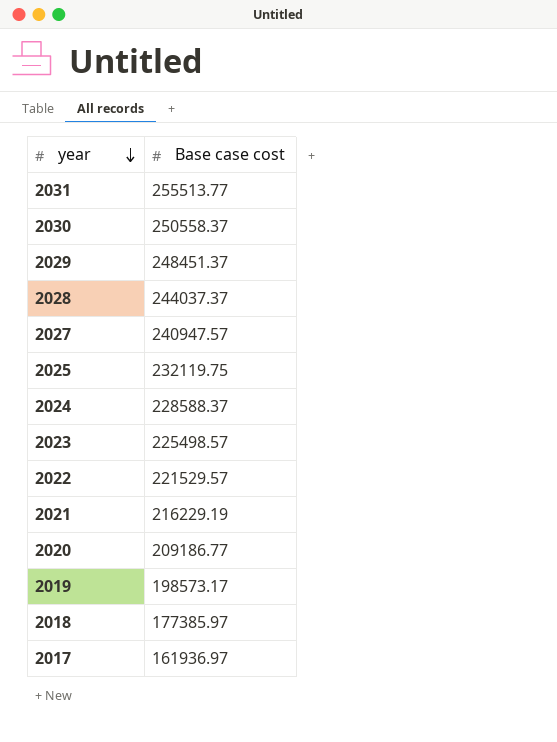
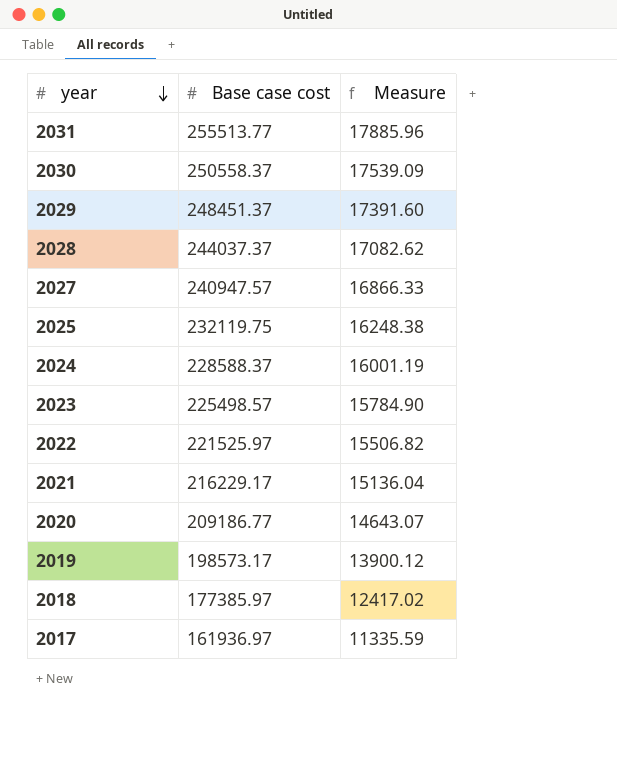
column Measure | formula: none -> [Base case cost] * 0.07
2022 | Base case cost: 221529.57 -> 221525.97
2021 | Base case cost: 216229.19 -> 216229.17

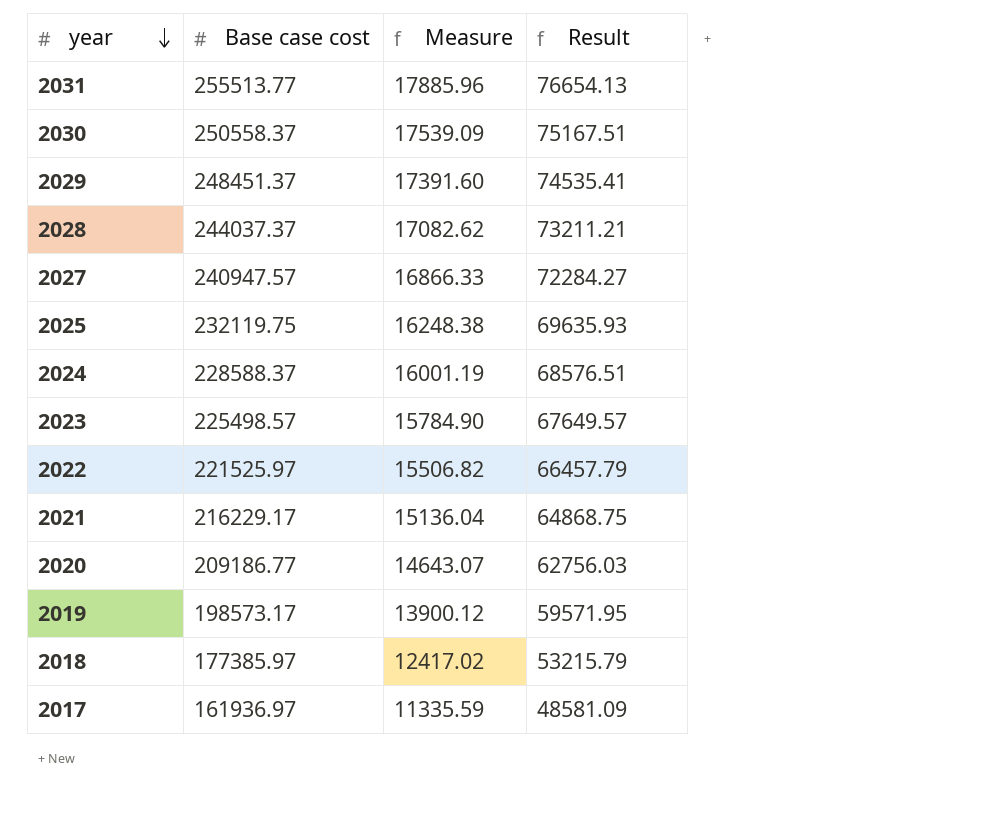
column Result | formula: none -> [Base case cost] * 0.3

